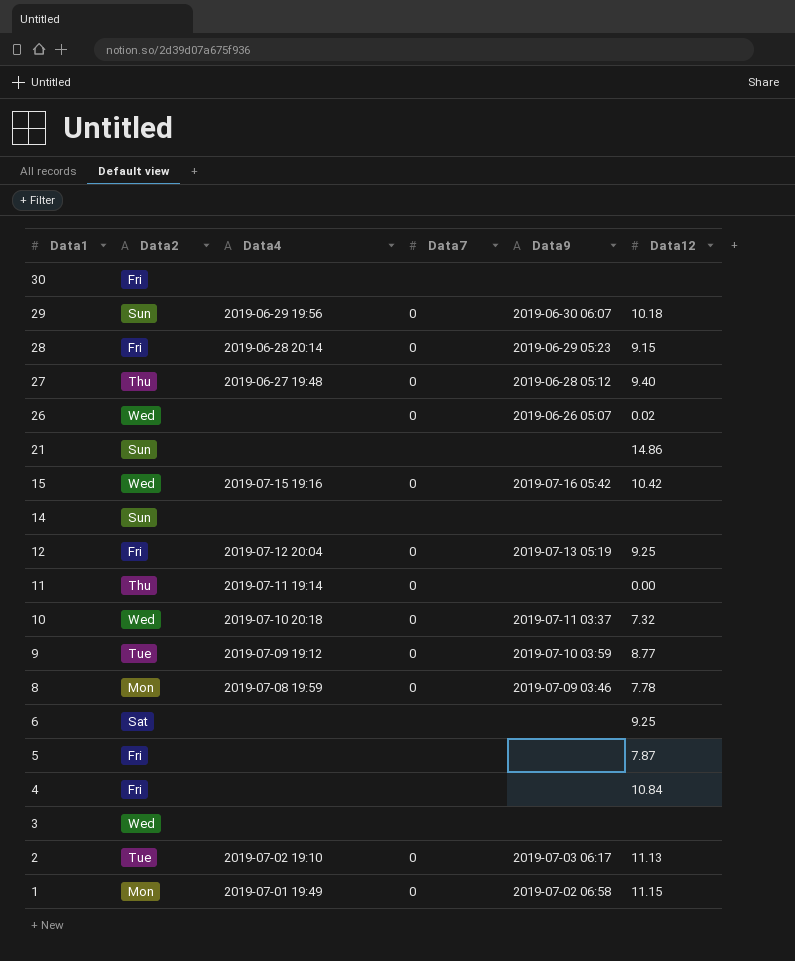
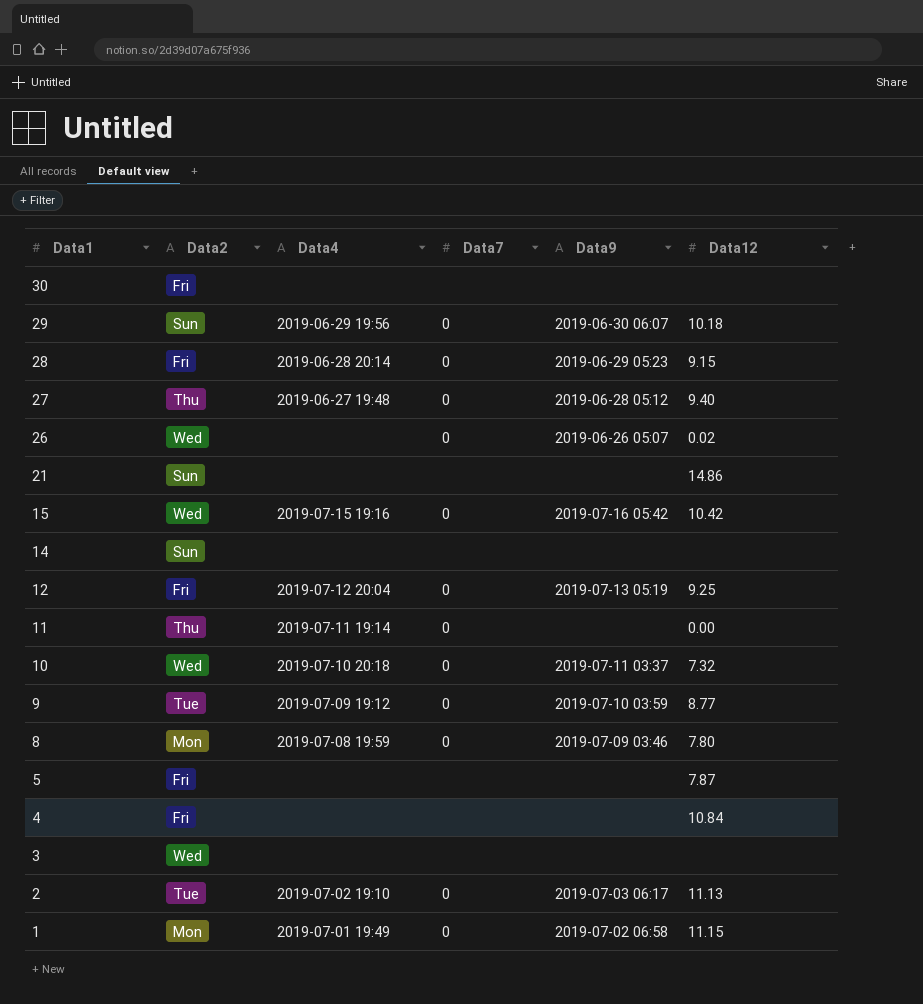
row 6: Sat | none | none | none | 9.25 -> none
8 | Data12: 7.78 -> 7.80

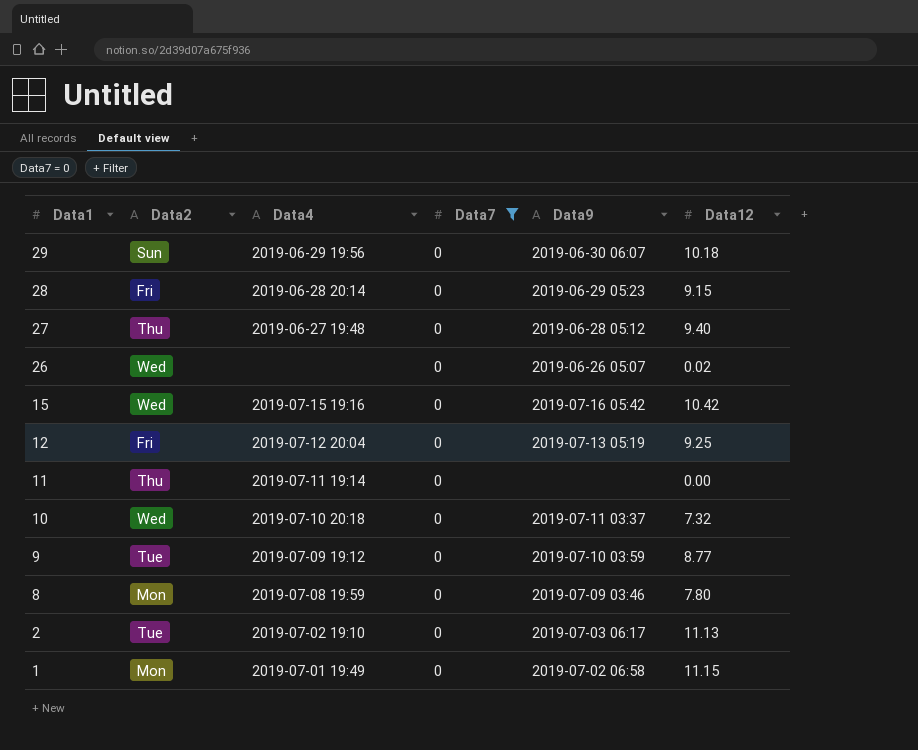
filter: none -> Data7 = 0

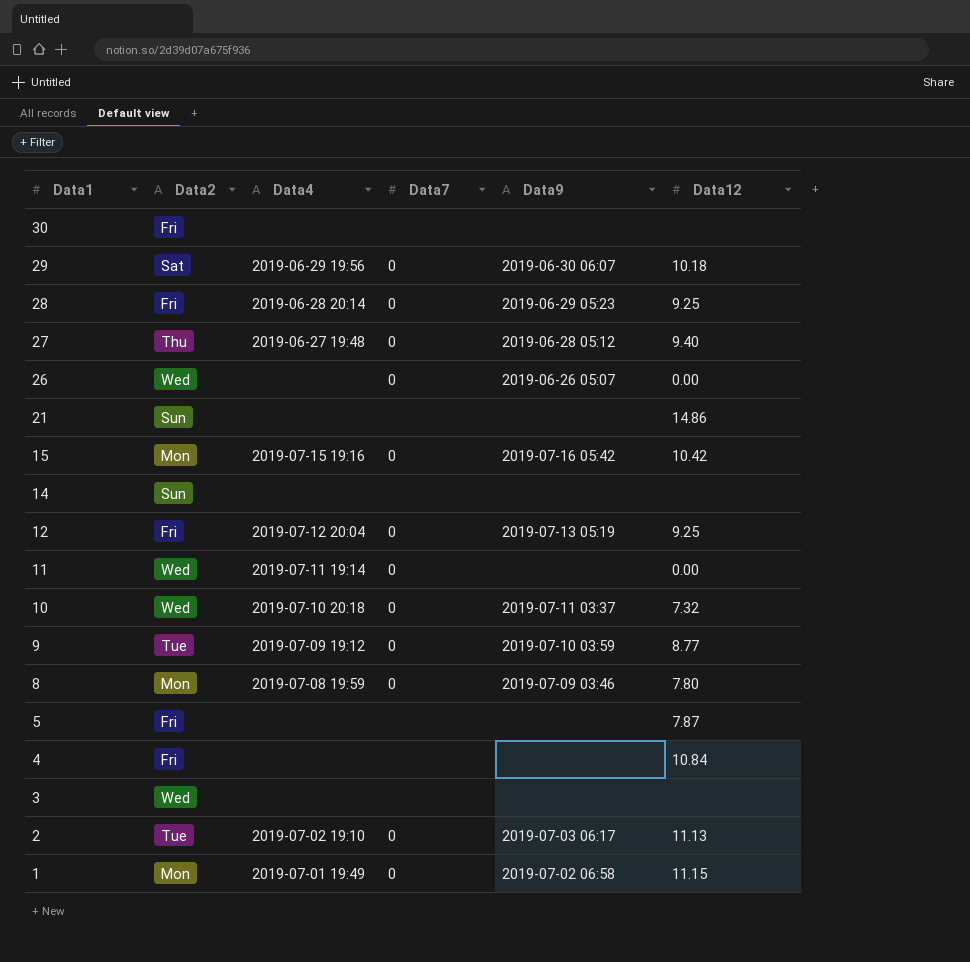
filter: Data7 = 0 -> none
29 | Data2: Sun -> Sat
28 | Data12: 9.15 -> 9.25
26 | Data12: 0.02 -> 0.00
15 | Data2: Wed -> Mon
11 | Data2: Thu -> Wed

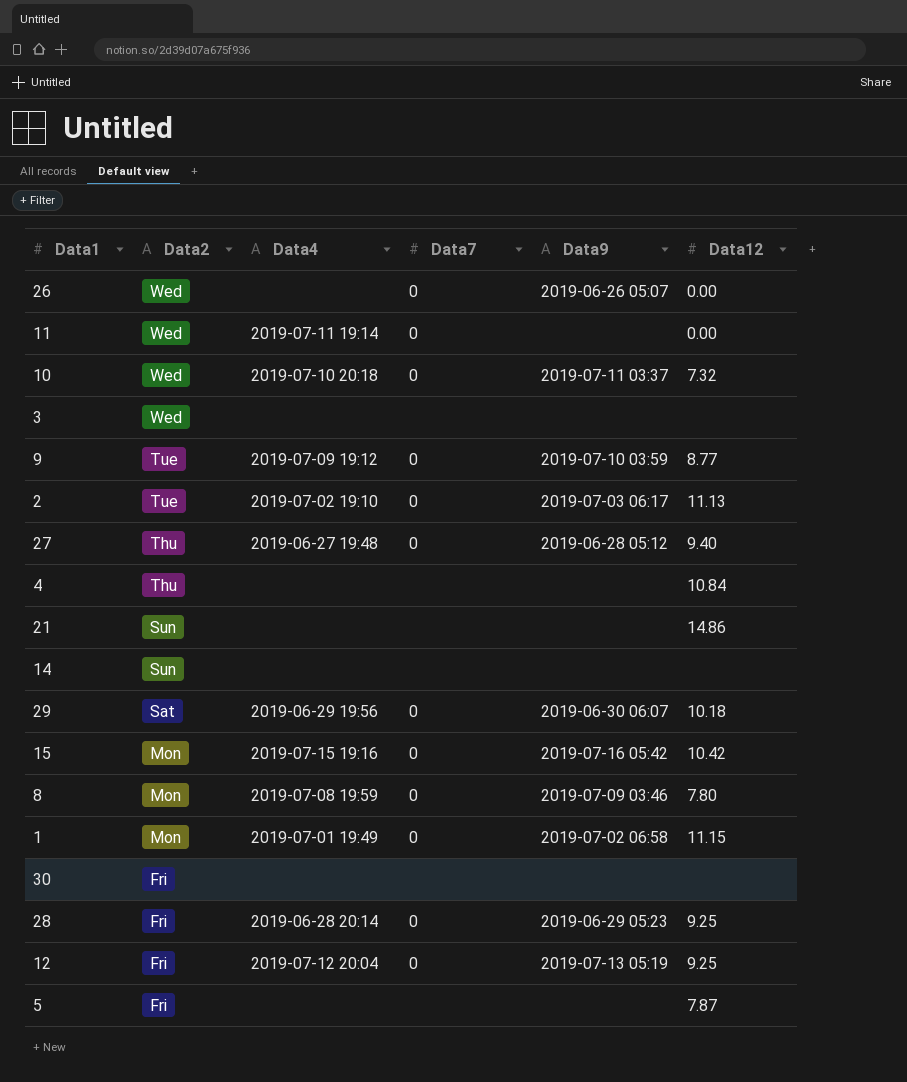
row order: Data1 descending -> Data2 descending
4 | Data2: Fri -> Thu

